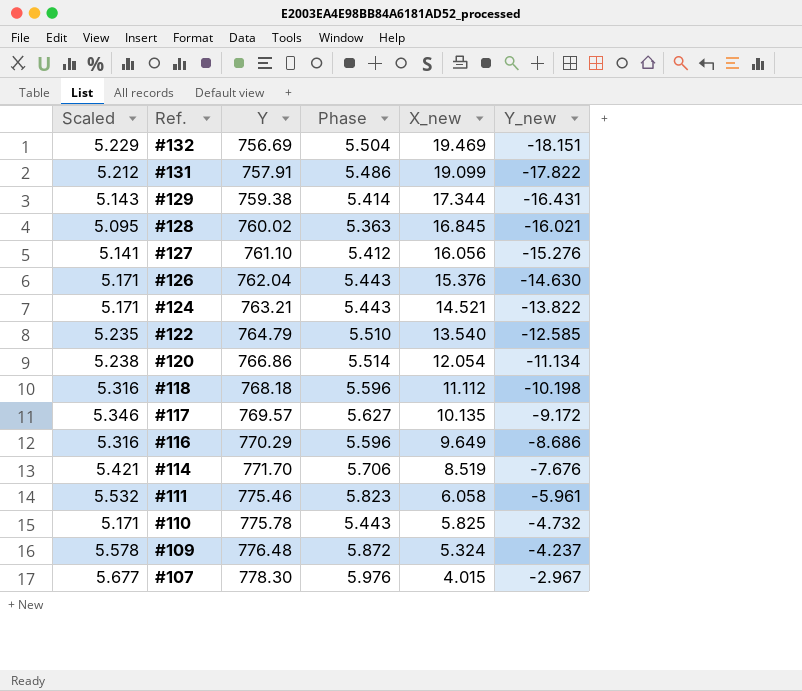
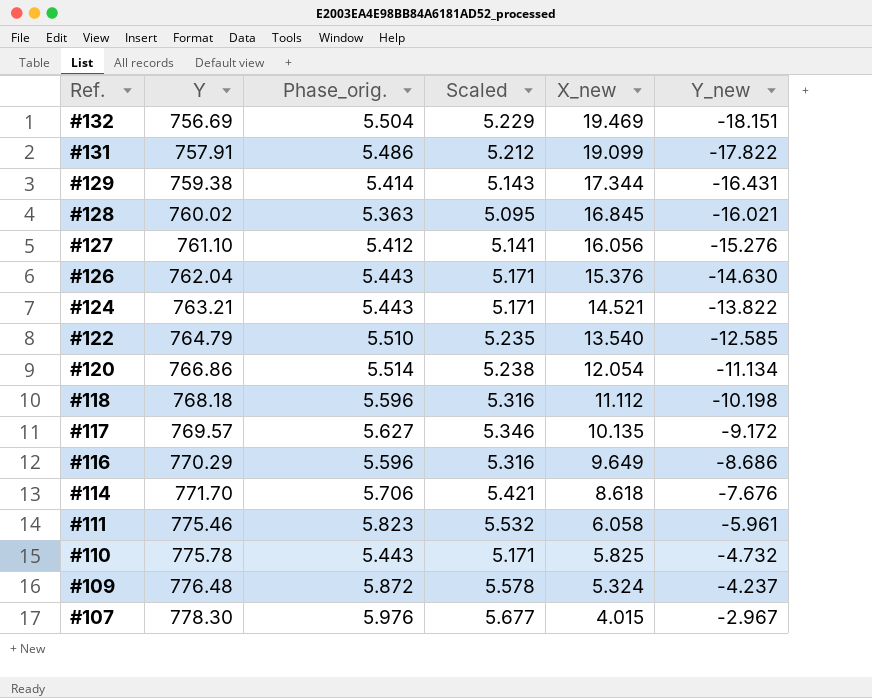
column name: Phase -> Phase_orig.
column Scaled | position: 1 -> 4
#114 | X_new: 8.519 -> 8.618

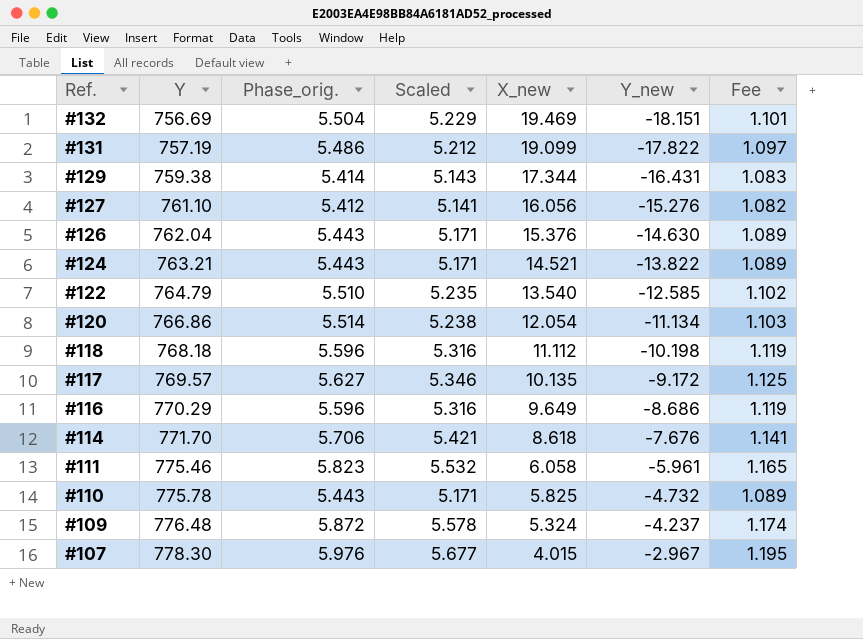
column Fee | formula: none -> [Phase_orig.] * 0.2
row #128: 760.02 | 5.363 | 5.095 | 16.845 | -16.021 -> none
#131 | Y: 757.91 -> 757.19

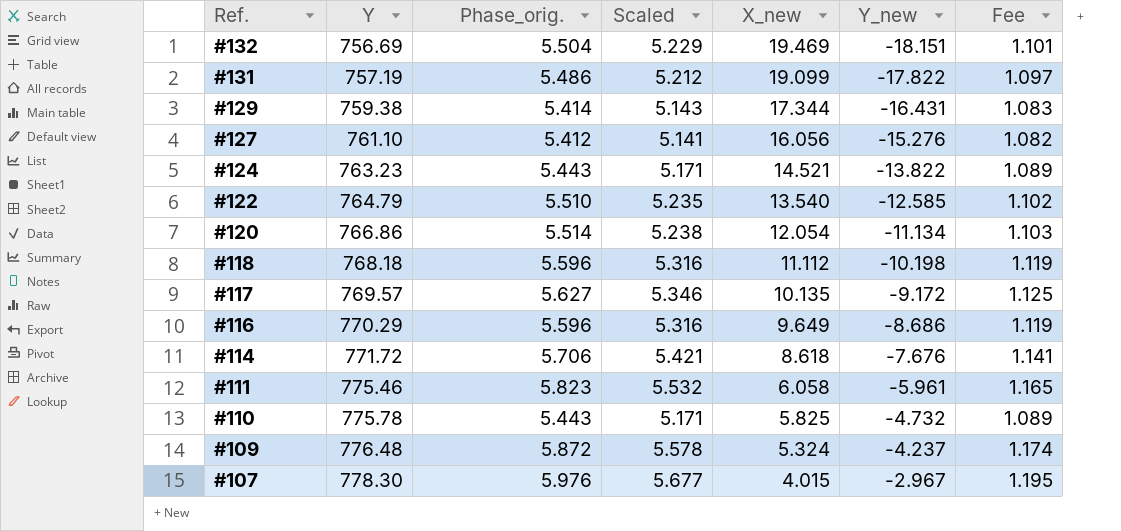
row #126: 762.04 | 5.443 | 5.171 | 15.376 | -14.630 | 1.089 -> none
#124 | Y: 763.21 -> 763.23
#114 | Y: 771.70 -> 771.72

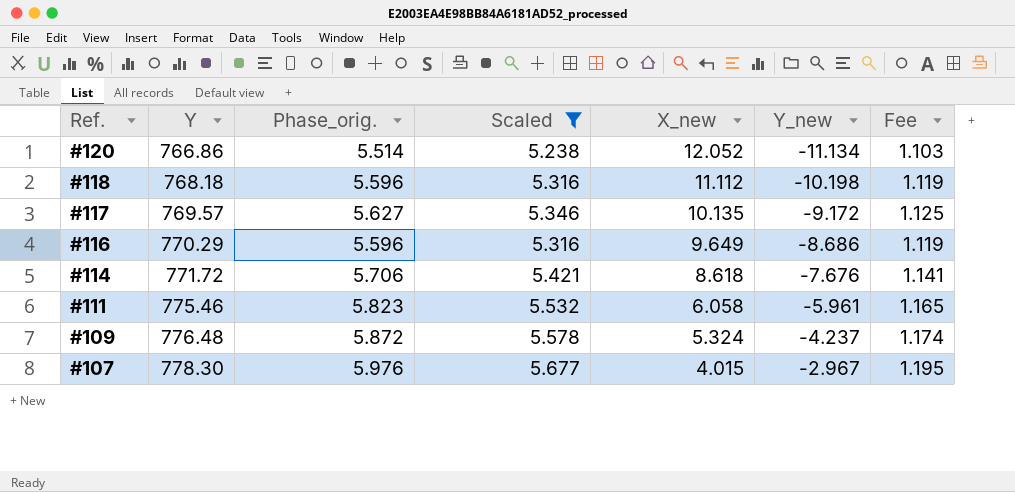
filter: none -> Scaled >= 5.238
#120 | X_new: 12.054 -> 12.052

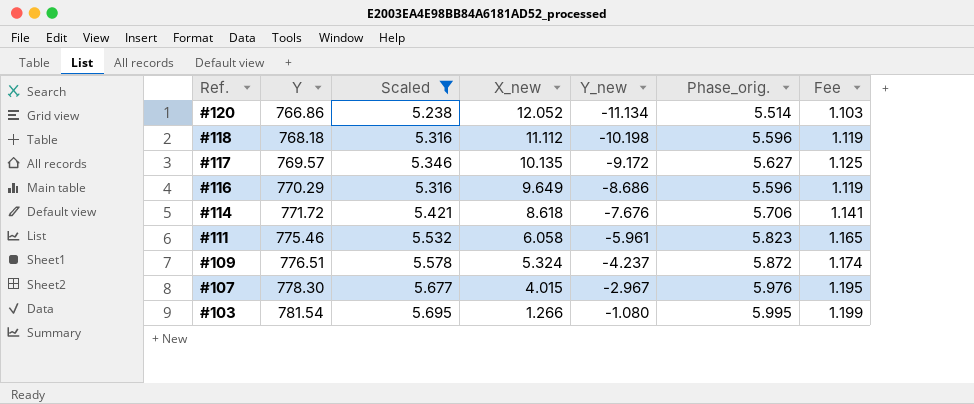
column Phase_orig. | position: 3 -> 6
#109 | Y: 776.48 -> 776.51
row #103: none -> 781.54 | 5.695 | 1.266 | -1.080 | 5.995 | 1.199

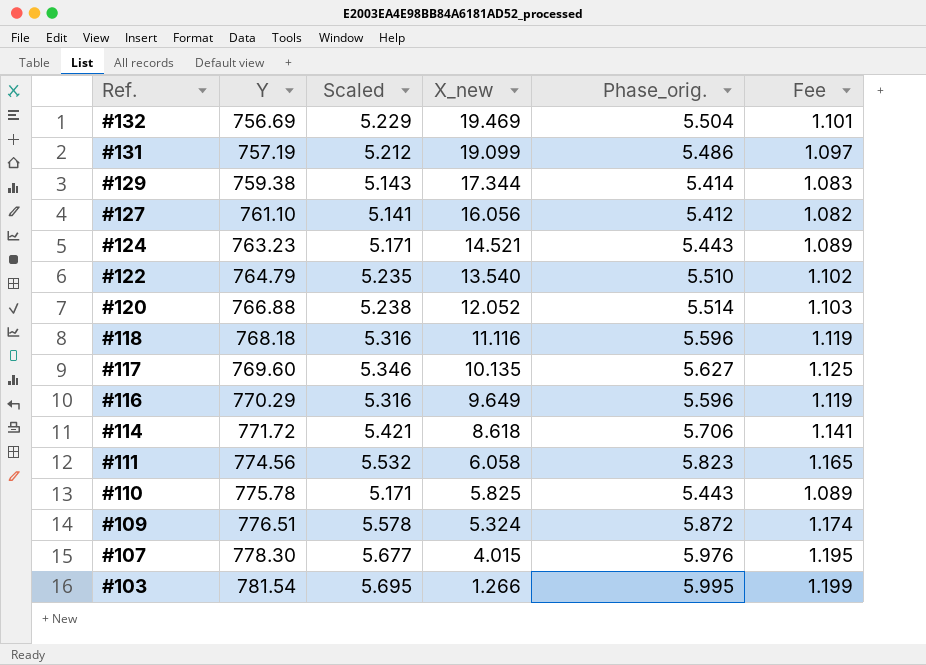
filter: Scaled >= 5.238 -> none
column Y_new | position: 5 -> none
#120 | Y: 766.86 -> 766.88
#118 | X_new: 11.112 -> 11.116
#117 | Y: 769.57 -> 769.60
#111 | Y: 775.46 -> 774.56

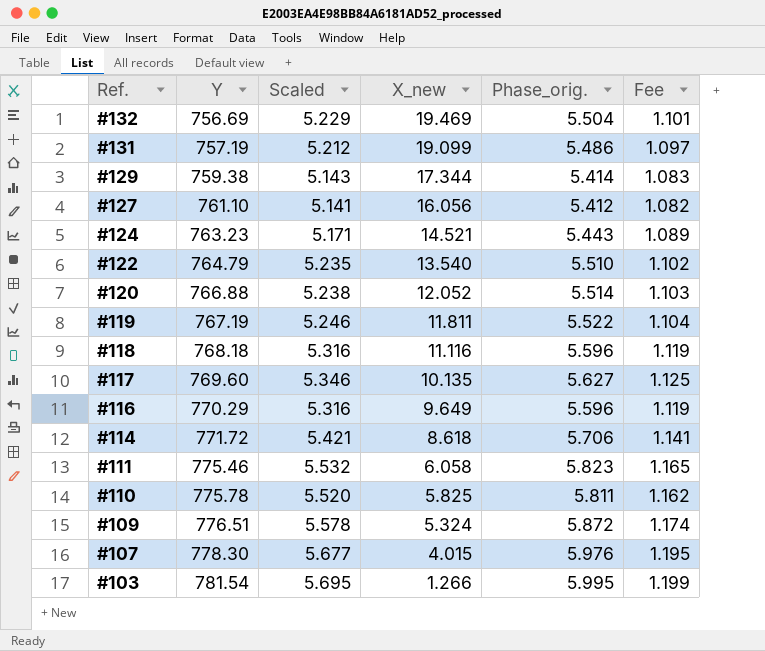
row #119: none -> 767.19 | 5.246 | 11.811 | 5.522 | 1.104
#111 | Y: 774.56 -> 775.46
#110 | Scaled: 5.171 -> 5.520
#110 | Phase_orig.: 5.443 -> 5.811
#110 | Fee: 1.089 -> 1.162

